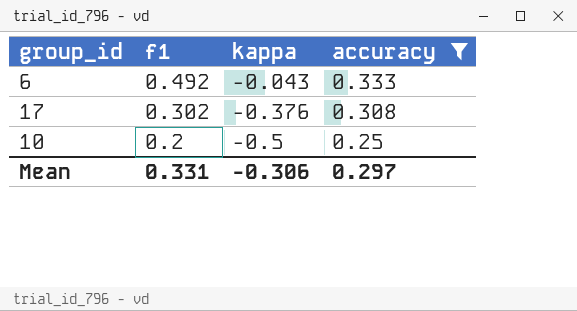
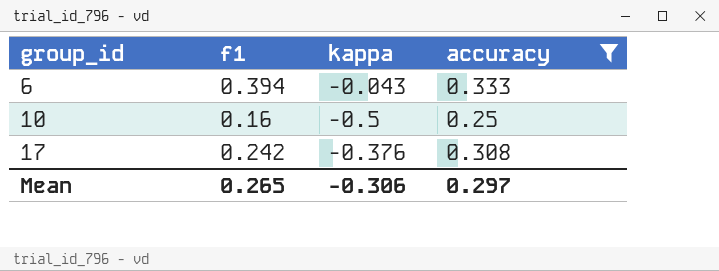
row order: f1 descending -> group_id ascending
6 | f1: 0.492 -> 0.394
10 | f1: 0.2 -> 0.16
17 | f1: 0.302 -> 0.242
Mean | f1: 0.331 -> 0.265

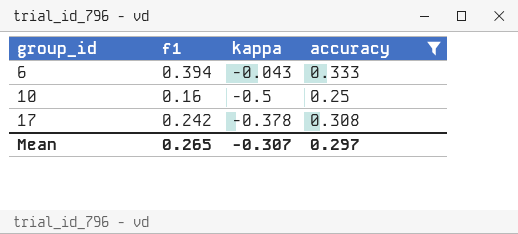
17 | kappa: -0.376 -> -0.378
Mean | kappa: -0.306 -> -0.307

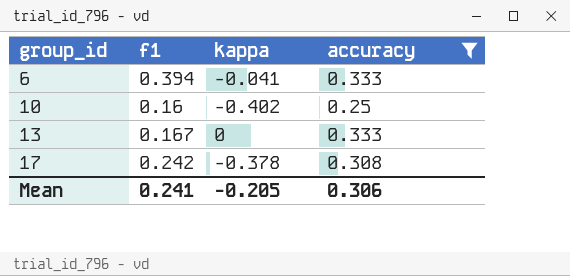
6 | kappa: -0.043 -> -0.041
10 | kappa: -0.5 -> -0.402
row 13: none -> 0.167 | 0 | 0.333
Mean | f1: 0.265 -> 0.241
Mean | kappa: -0.307 -> -0.205
Mean | accuracy: 0.297 -> 0.306

